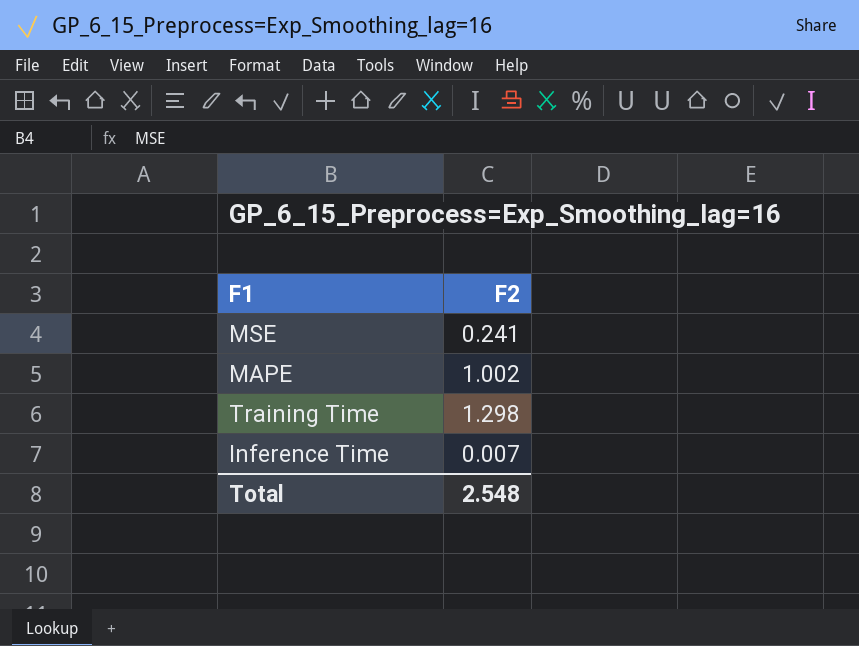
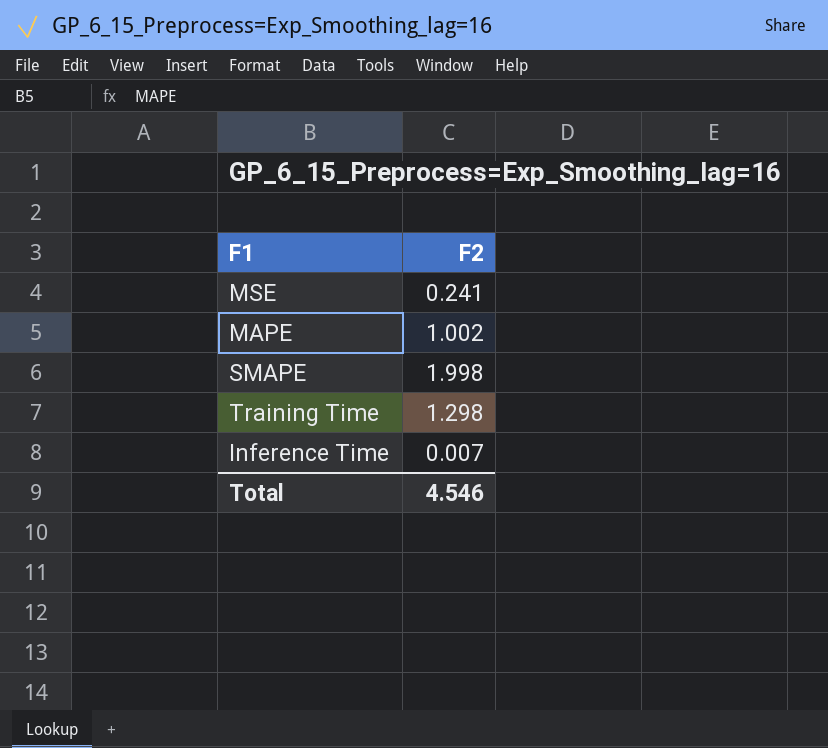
row SMAPE: none -> 1.998
Total | F2: 2.548 -> 4.546

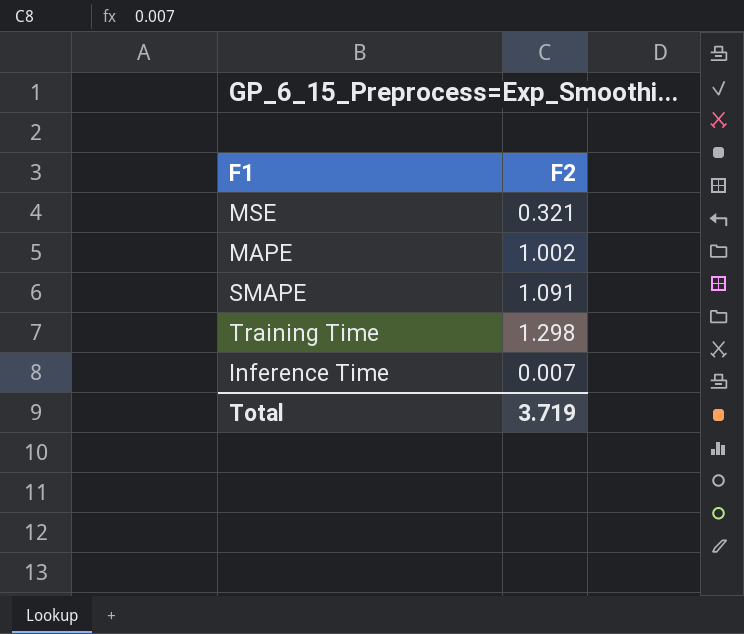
MSE | F2: 0.241 -> 0.321
SMAPE | F2: 1.998 -> 1.091
Total | F2: 4.546 -> 3.719

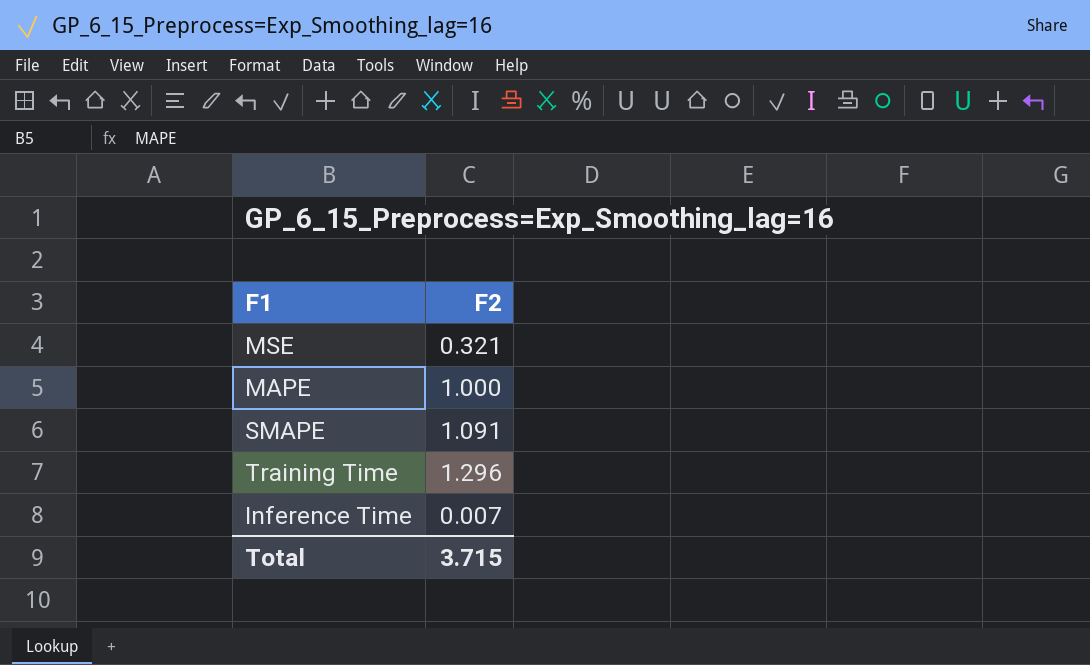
MAPE | F2: 1.002 -> 1.000
Training Time | F2: 1.298 -> 1.296
Total | F2: 3.719 -> 3.715

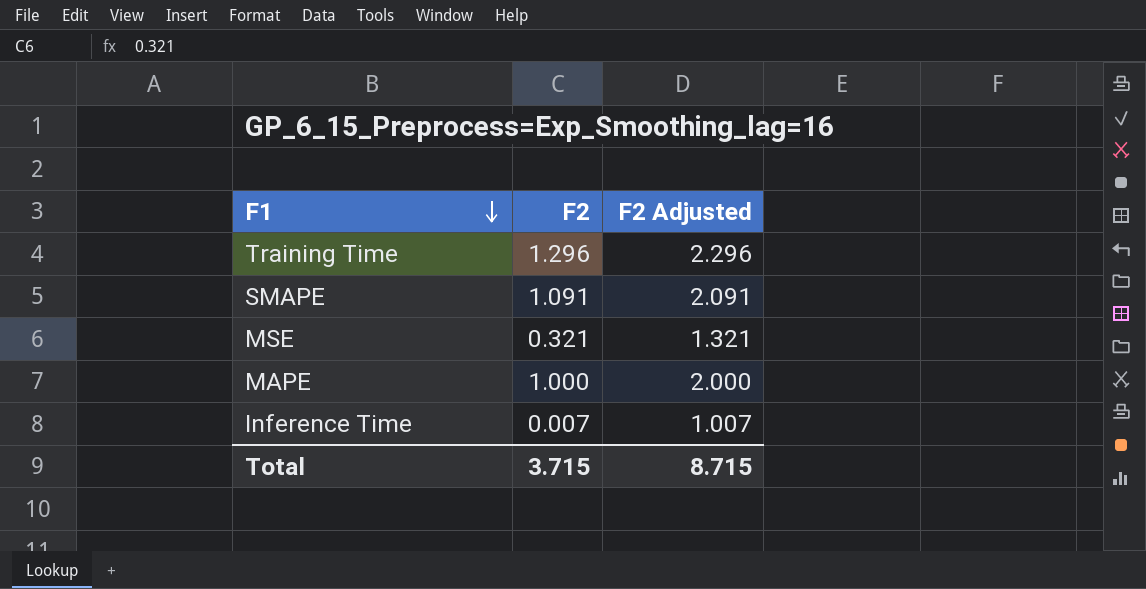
row order: none -> F1 descending
column F2 Adjusted | formula: none -> [F2] + 1

